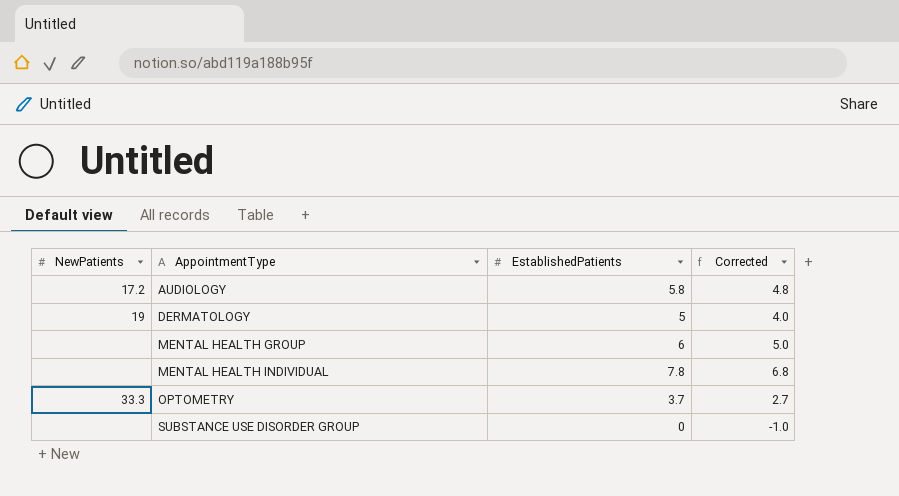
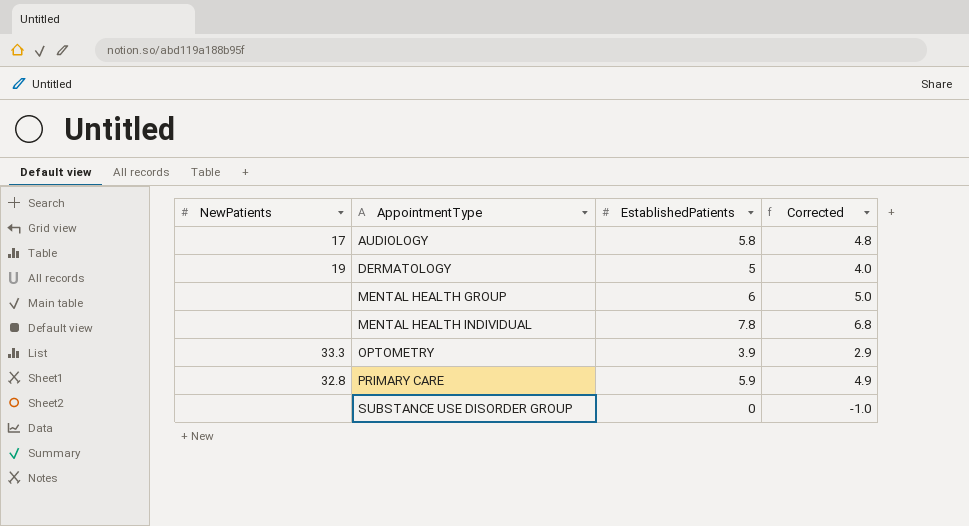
AUDIOLOGY | NewPatients: 17.2 -> 17
OPTOMETRY | EstablishedPatients: 3.7 -> 3.9
OPTOMETRY | Corrected: 2.7 -> 2.9
row PRIMARY CARE: none -> 32.8 | 5.9 | 4.9

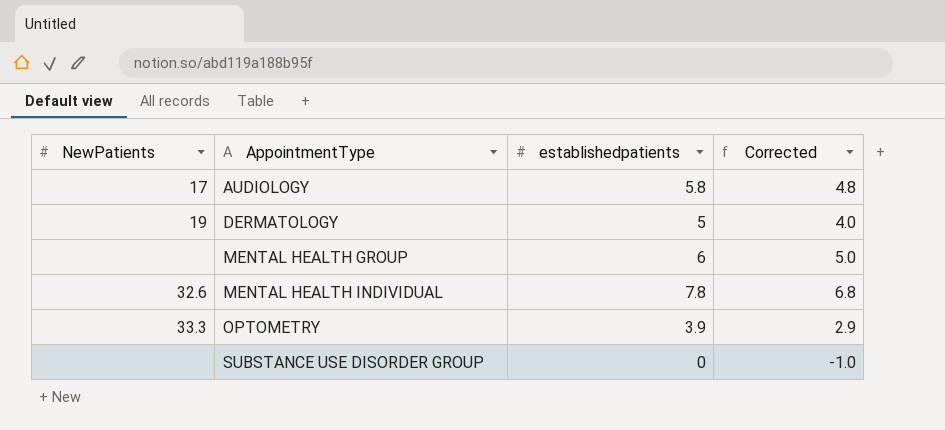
column name: EstablishedPatients -> establishedpatients
row PRIMARY CARE: 32.8 | 5.9 | 4.9 -> none
MENTAL HEALTH INDIVIDUAL | NewPatients: none -> 32.6

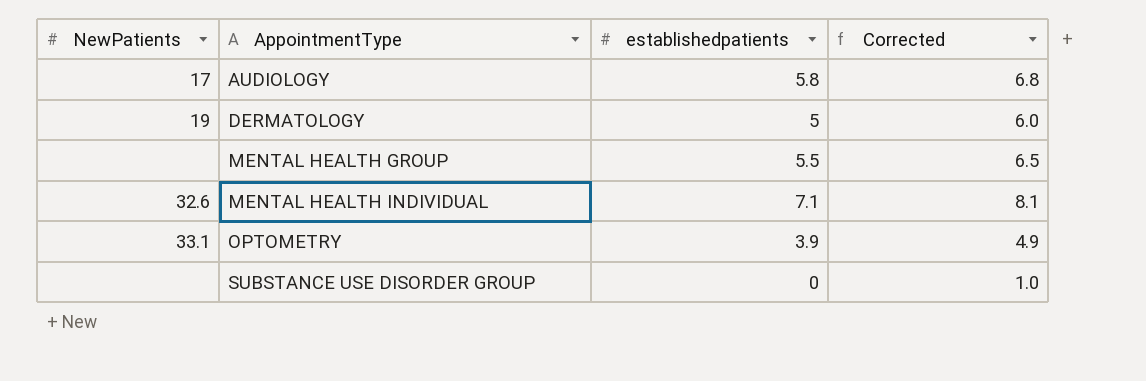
column Corrected | formula: [establishedpatients] - 1 -> [establishedpatients] + 1
MENTAL HEALTH GROUP | establishedpatients: 6 -> 5.5
MENTAL HEALTH INDIVIDUAL | establishedpatients: 7.8 -> 7.1
OPTOMETRY | NewPatients: 33.3 -> 33.1

